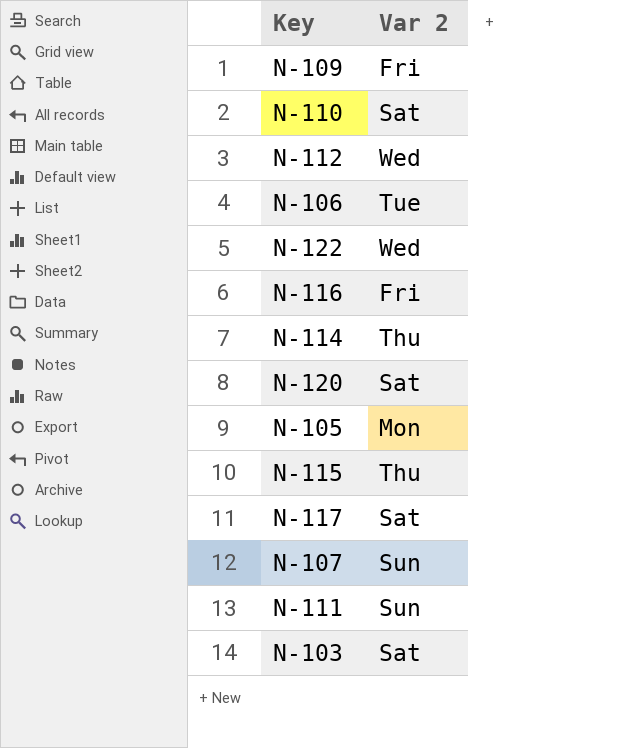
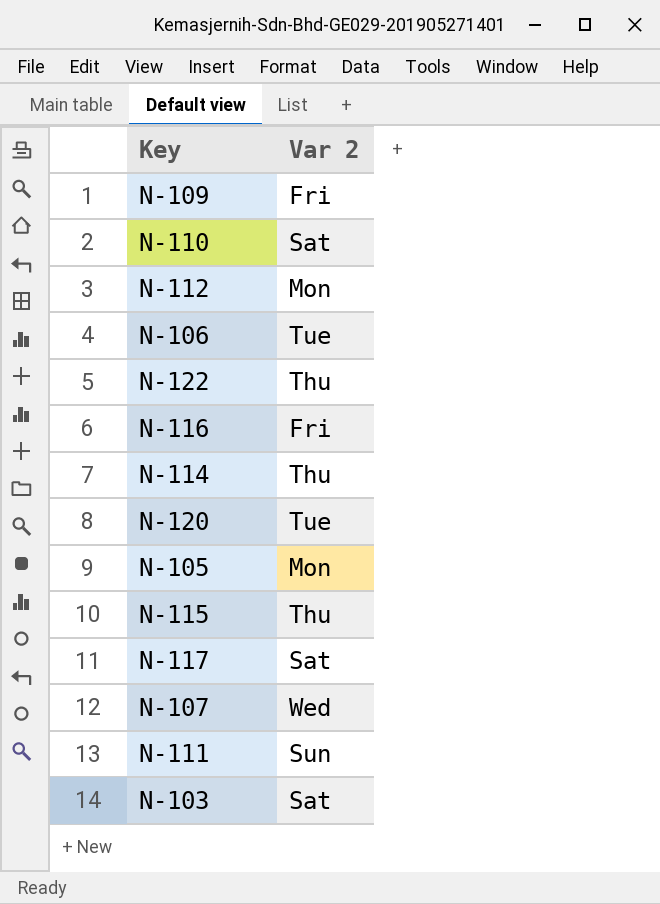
N-112 | Var 2: Wed -> Mon
N-122 | Var 2: Wed -> Thu
N-120 | Var 2: Sat -> Tue
N-107 | Var 2: Sun -> Wed

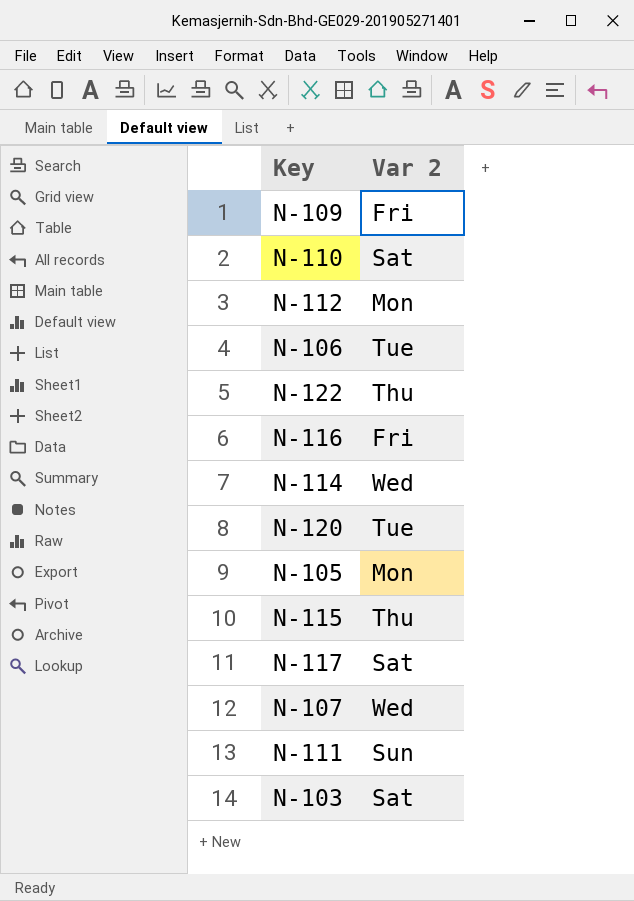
N-114 | Var 2: Thu -> Wed

